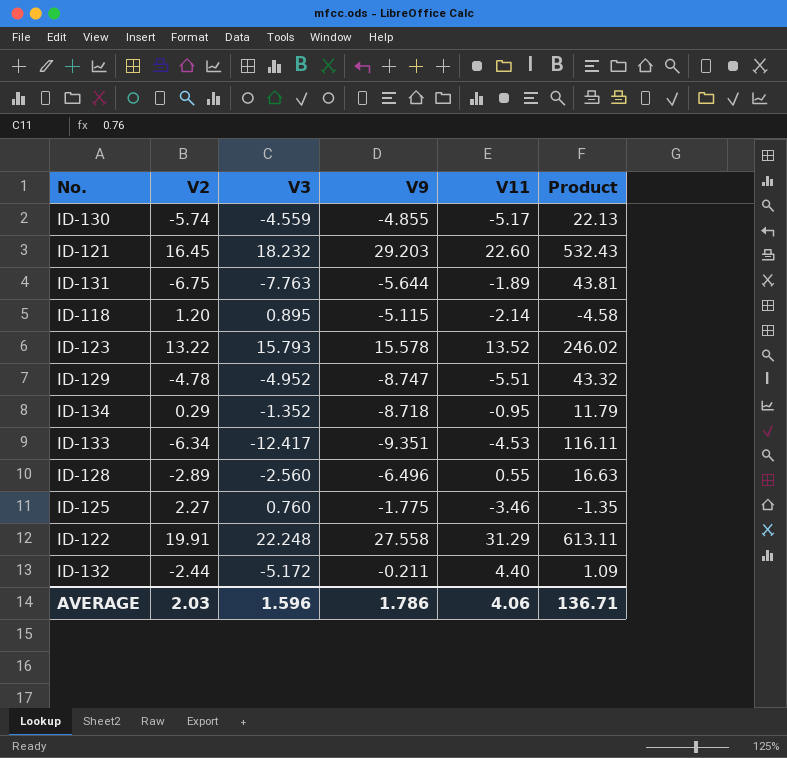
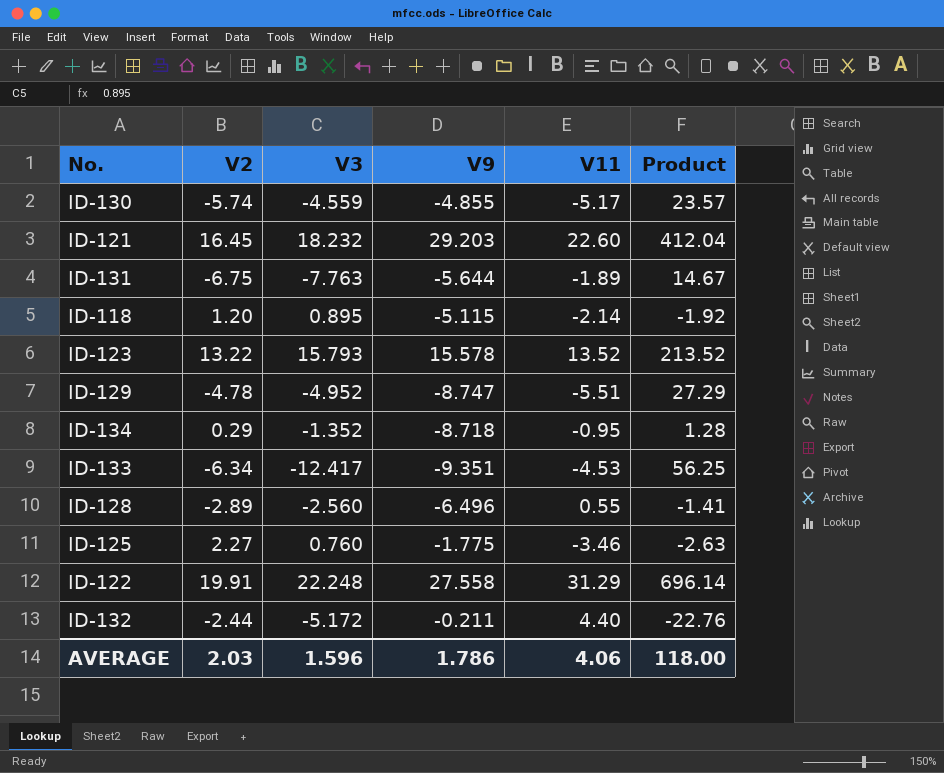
column Product | formula: [V3] * [V9] -> [V3] * [V11]
AVERAGE | Product: 136.71 -> 118.00

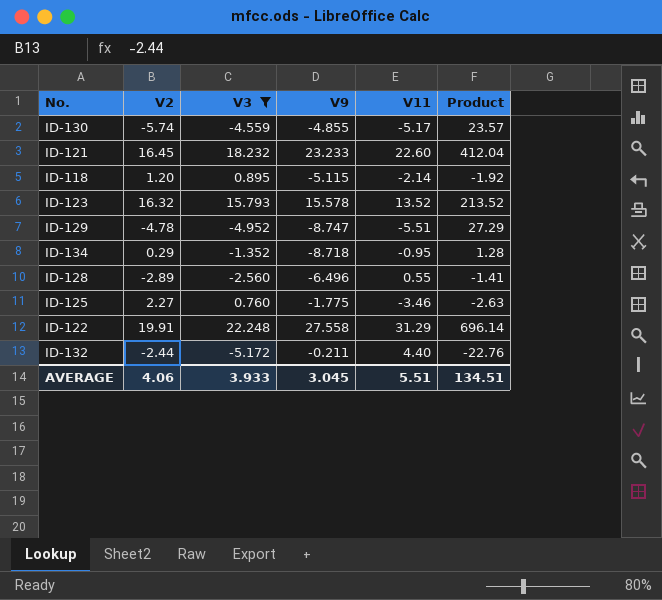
filter: none -> V3 >= -5.172
ID-121 | V9: 29.203 -> 23.233
ID-123 | V2: 13.22 -> 16.32
AVERAGE | V2: 2.03 -> 4.06
AVERAGE | V3: 1.596 -> 3.933
AVERAGE | V9: 1.786 -> 3.045
AVERAGE | V11: 4.06 -> 5.51
AVERAGE | Product: 118.00 -> 134.51

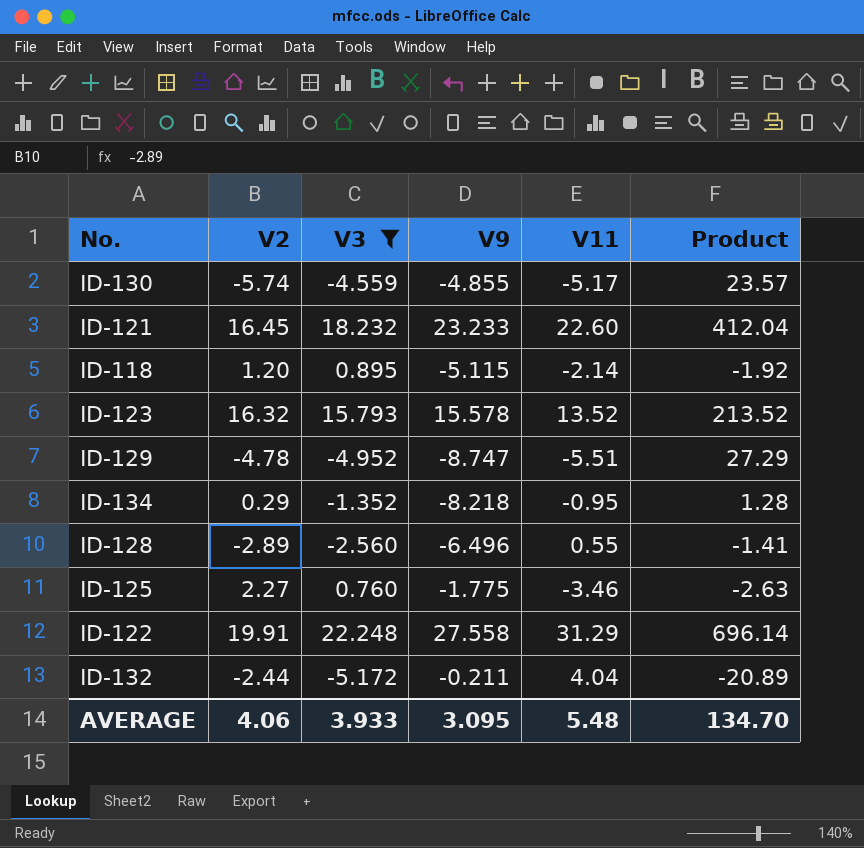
ID-134 | V9: -8.718 -> -8.218
ID-132 | V11: 4.40 -> 4.04
ID-132 | Product: -22.76 -> -20.89
AVERAGE | V9: 3.045 -> 3.095
AVERAGE | V11: 5.51 -> 5.48
AVERAGE | Product: 134.51 -> 134.70

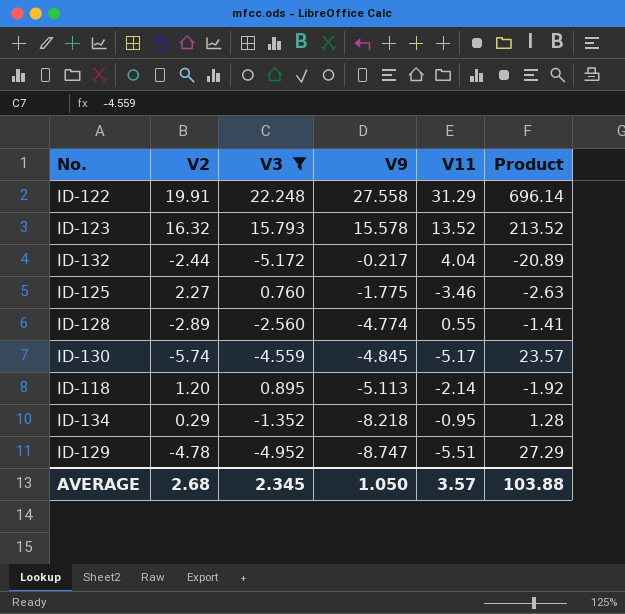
row order: none -> V9 descending
row ID-121: 16.45 | 18.232 | 23.233 | 22.60 | 412.04 -> none
ID-132 | V9: -0.211 -> -0.217
ID-128 | V9: -6.496 -> -4.774
ID-130 | V9: -4.855 -> -4.845
ID-118 | V9: -5.115 -> -5.113
AVERAGE | V2: 4.06 -> 2.68
AVERAGE | V3: 3.933 -> 2.345
AVERAGE | V9: 3.095 -> 1.050
AVERAGE | V11: 5.48 -> 3.57
AVERAGE | Product: 134.70 -> 103.88

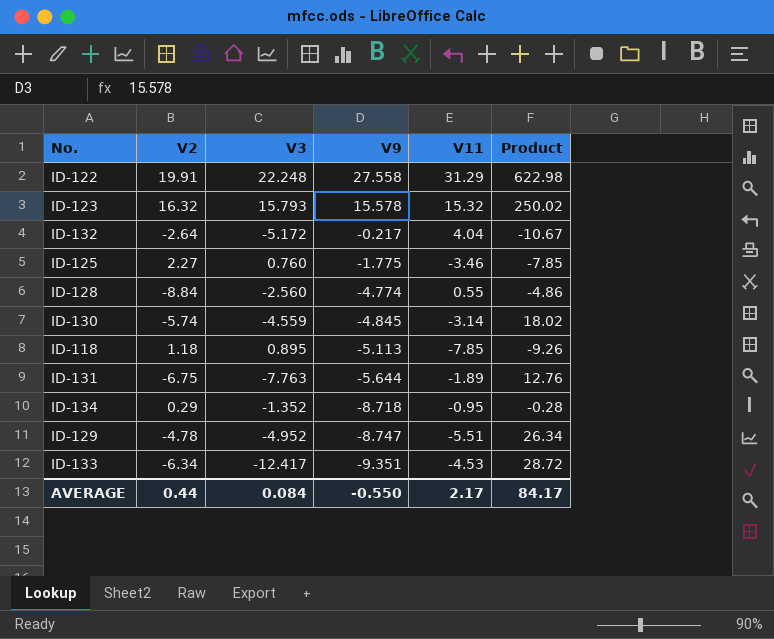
filter: V3 >= -5.172 -> none
column Product | formula: [V3] * [V11] -> [V2] * [V11]
ID-123 | V11: 13.52 -> 15.32
ID-132 | V2: -2.44 -> -2.64
ID-128 | V2: -2.89 -> -8.84
ID-130 | V11: -5.17 -> -3.14
ID-118 | V2: 1.20 -> 1.18
ID-118 | V11: -2.14 -> -7.85
ID-134 | V9: -8.218 -> -8.718
AVERAGE | V2: 2.68 -> 0.44
AVERAGE | V3: 2.345 -> 0.084
AVERAGE | V9: 1.050 -> -0.550
AVERAGE | V11: 3.57 -> 2.17
AVERAGE | Product: 103.88 -> 84.17

